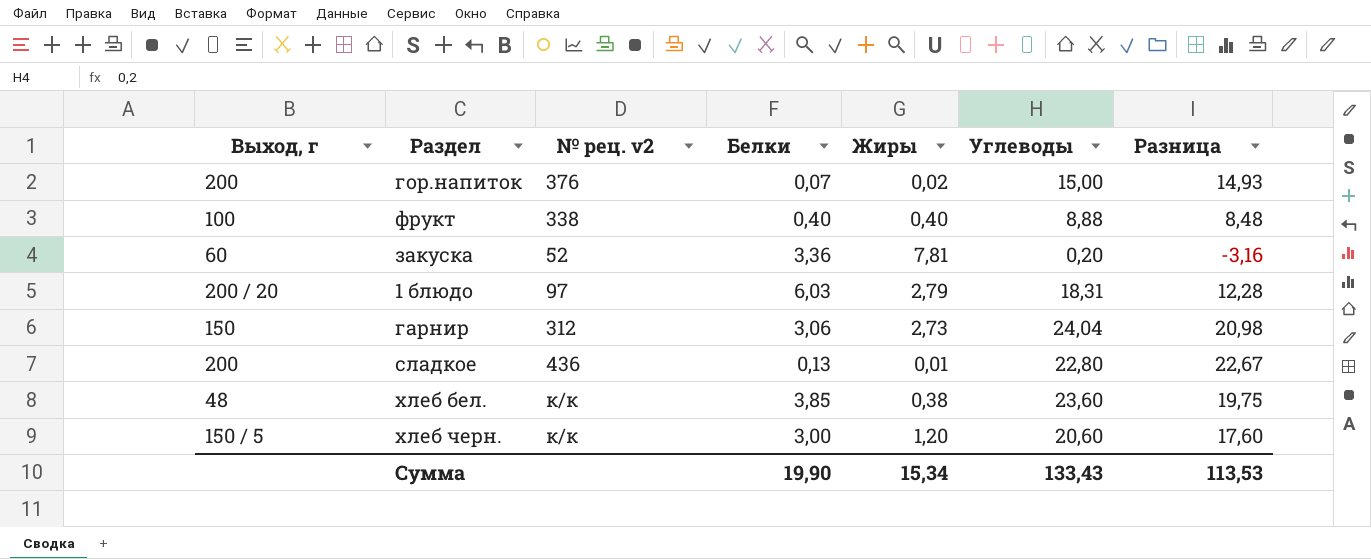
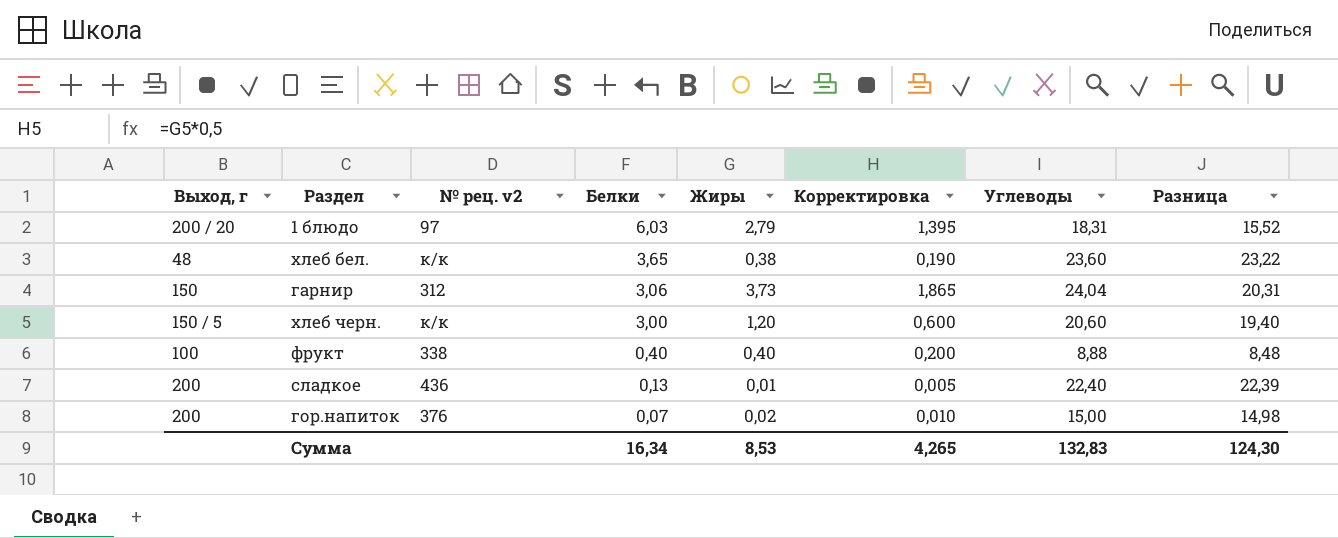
row order: none -> Белки descending
column Корректировка | formula: none -> [Жиры] * 0,5
column Разница | formula: [Углеводы] - [Белки] -> [Углеводы] - [Жиры]
row закуска: 60 | 52 | 3,36 | 7,81 | 0,20 | -3,16 -> none
хлеб бел. | Белки: 3,85 -> 3,65
гарнир | Жиры: 2,73 -> 3,73
сладкое | Углеводы: 22,80 -> 22,40
Сумма | Белки: 19,90 -> 16,34
Сумма | Жиры: 15,34 -> 8,53
Сумма | Углеводы: 133,43 -> 132,83
Сумма | Разница: 113,53 -> 124,30

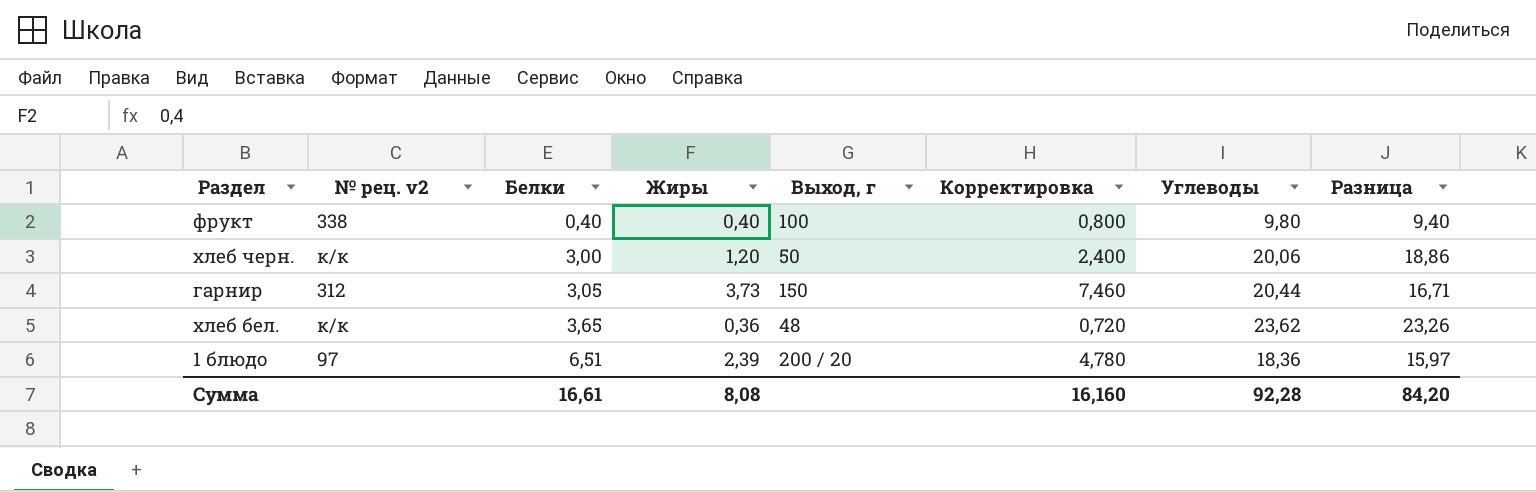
row order: Белки descending -> Белки ascending
column Выход, г | position: 1 -> 5
column Корректировка | formula: [Жиры] * 0,5 -> [Жиры] * 2
row сладкое: 200 | 436 | 0,13 | 0,01 | 0,005 | 22,40 | 22,39 -> none
row гор.напиток: 200 | 376 | 0,07 | 0,02 | 0,010 | 15,00 | 14,98 -> none
фрукт | Углеводы: 8,88 -> 9,80
фрукт | Разница: 8,48 -> 9,40
хлеб черн. | Выход, г: 150 / 5 -> 50
хлеб черн. | Углеводы: 20,60 -> 20,06
хлеб черн. | Разница: 19,40 -> 18,86
гарнир | Белки: 3,06 -> 3,05
гарнир | Углеводы: 24,04 -> 20,44
гарнир | Разница: 20,31 -> 16,71
хлеб бел. | Жиры: 0,38 -> 0,36
хлеб бел. | Углеводы: 23,60 -> 23,62
хлеб бел. | Разница: 23,22 -> 23,26
1 блюдо | Белки: 6,03 -> 6,51
1 блюдо | Жиры: 2,79 -> 2,39
1 блюдо | Углеводы: 18,31 -> 18,36
1 блюдо | Разница: 15,52 -> 15,97
Сумма | Белки: 16,34 -> 16,61
Сумма | Жиры: 8,53 -> 8,08
Сумма | Корректировка: 4,265 -> 16,160
Сумма | Углеводы: 132,83 -> 92,28
Сумма | Разница: 124,30 -> 84,20

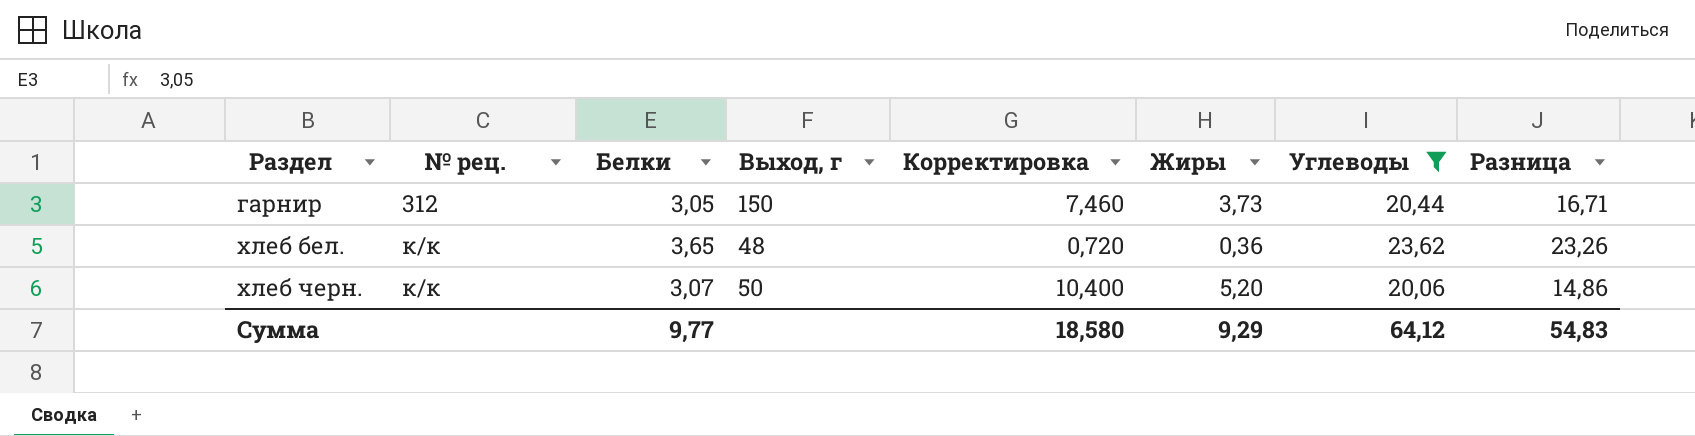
filter: none -> Углеводы >= 20,06
row order: Белки ascending -> Раздел ascending
column name: № рец. v2 -> № рец.
column Жиры | position: 4 -> 6
хлеб черн. | Белки: 3,00 -> 3,07
хлеб черн. | Корректировка: 2,400 -> 10,400
хлеб черн. | Жиры: 1,20 -> 5,20
хлеб черн. | Разница: 18,86 -> 14,86
Сумма | Белки: 16,61 -> 9,77
Сумма | Корректировка: 16,160 -> 18,580
Сумма | Жиры: 8,08 -> 9,29
Сумма | Углеводы: 92,28 -> 64,12
Сумма | Разница: 84,20 -> 54,83

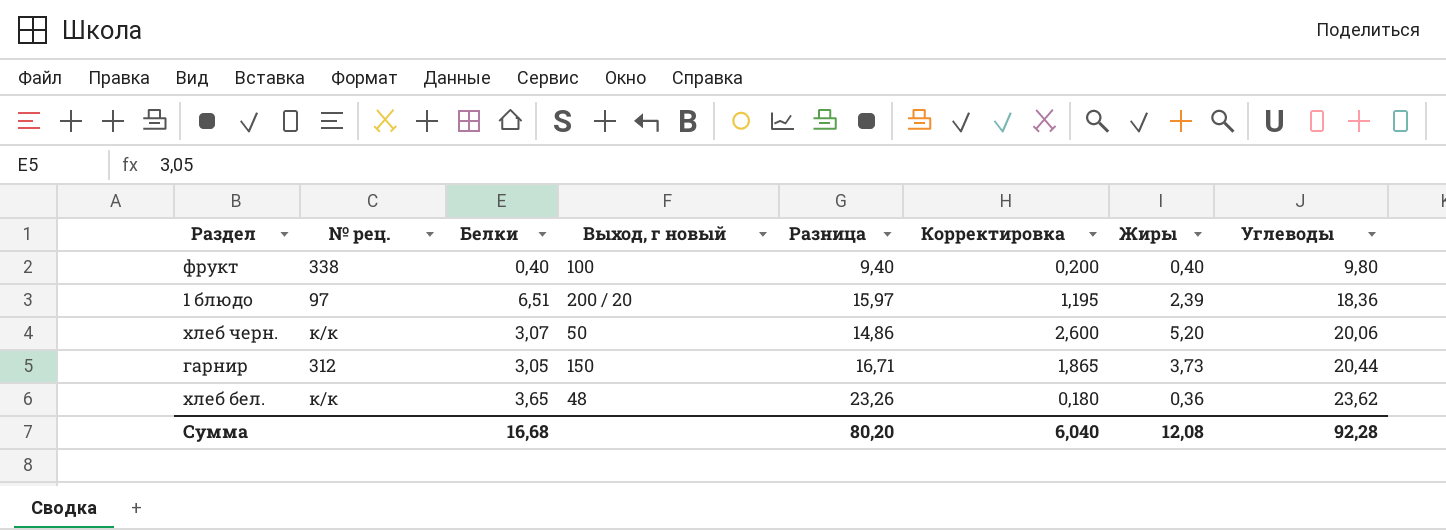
filter: Углеводы >= 20,06 -> none
row order: Раздел ascending -> Углеводы ascending
column name: Выход, г -> Выход, г новый
column Разница | position: 8 -> 5
column Корректировка | formula: [Жиры] * 2 -> [Жиры] * 0,5
Сумма | Белки: 9,77 -> 16,68
Сумма | Разница: 54,83 -> 80,20
Сумма | Корректировка: 18,580 -> 6,040
Сумма | Жиры: 9,29 -> 12,08
Сумма | Углеводы: 64,12 -> 92,28

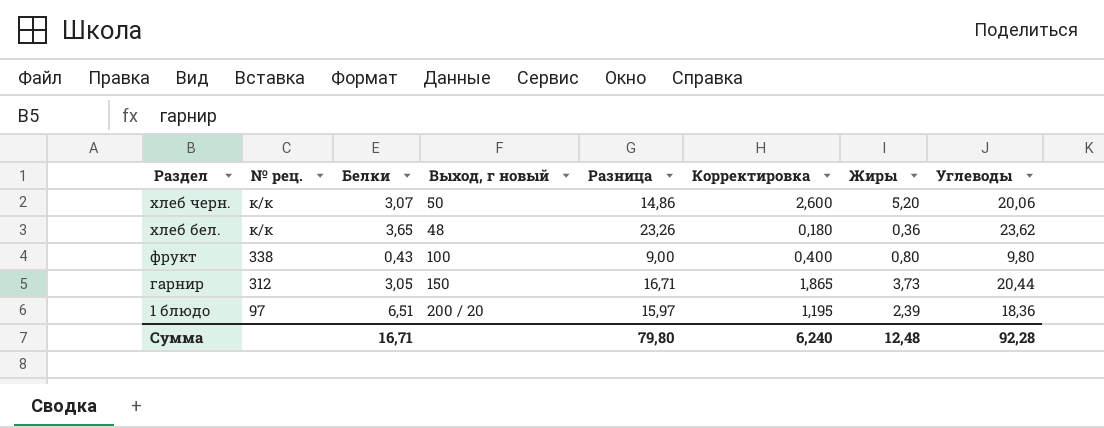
row order: Углеводы ascending -> Раздел descending
фрукт | Белки: 0,40 -> 0,43
фрукт | Разница: 9,40 -> 9,00
фрукт | Корректировка: 0,200 -> 0,400
фрукт | Жиры: 0,40 -> 0,80
Сумма | Белки: 16,68 -> 16,71
Сумма | Разница: 80,20 -> 79,80
Сумма | Корректировка: 6,040 -> 6,240
Сумма | Жиры: 12,08 -> 12,48

